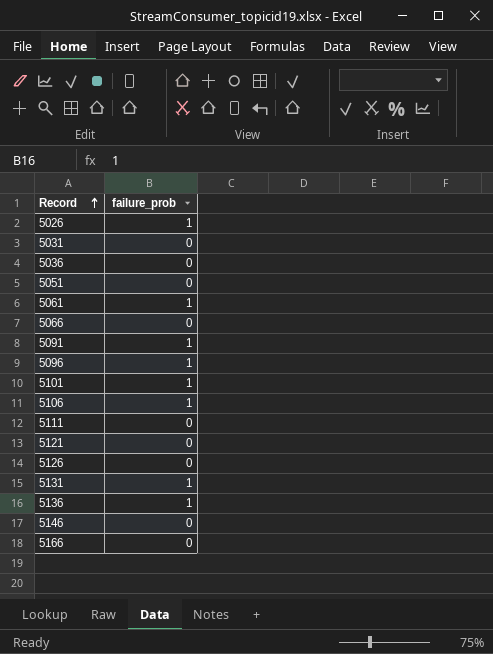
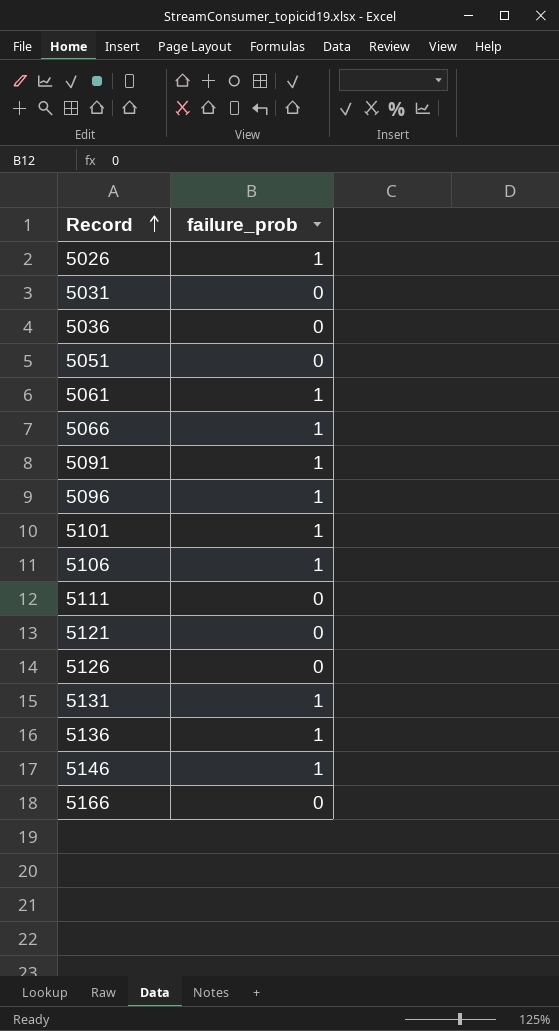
5066 | failure_prob: 0 -> 1
5146 | failure_prob: 0 -> 1

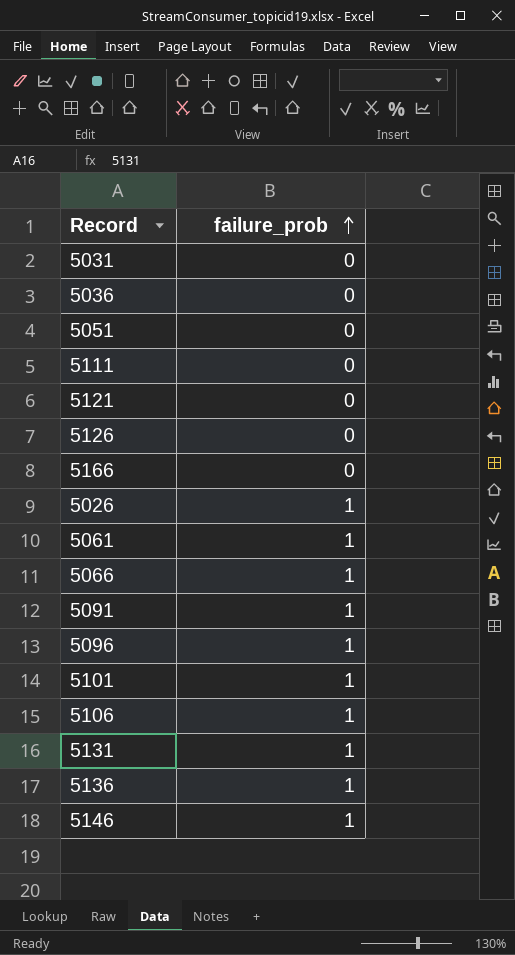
row order: Record ascending -> failure_prob ascending

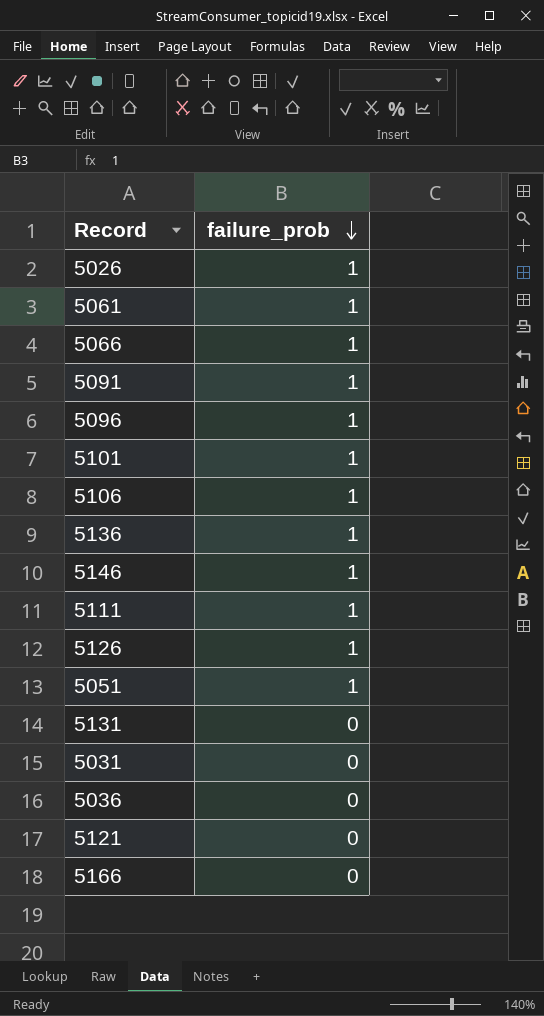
row order: failure_prob ascending -> failure_prob descending
5111 | failure_prob: 0 -> 1
5126 | failure_prob: 0 -> 1
5051 | failure_prob: 0 -> 1
5131 | failure_prob: 1 -> 0

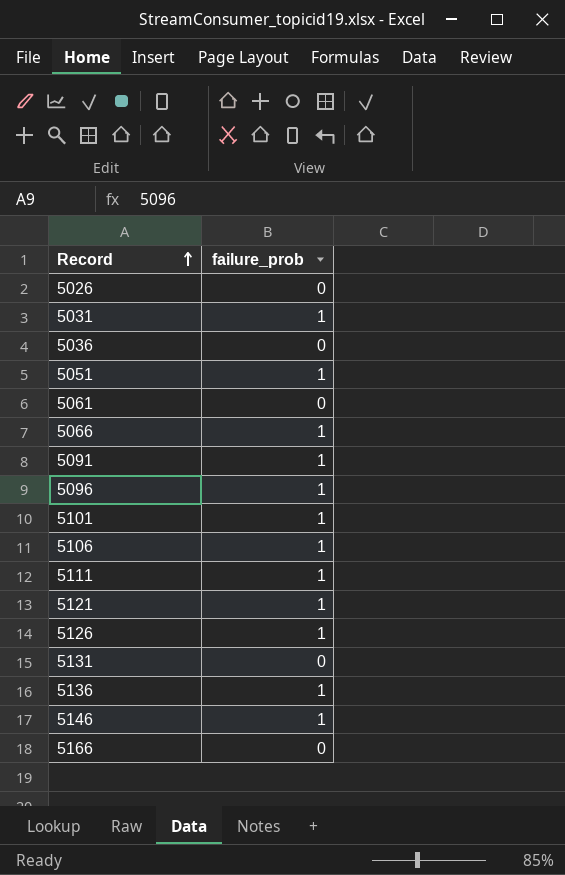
row order: failure_prob descending -> Record ascending
5026 | failure_prob: 1 -> 0
5031 | failure_prob: 0 -> 1
5061 | failure_prob: 1 -> 0
5121 | failure_prob: 0 -> 1

